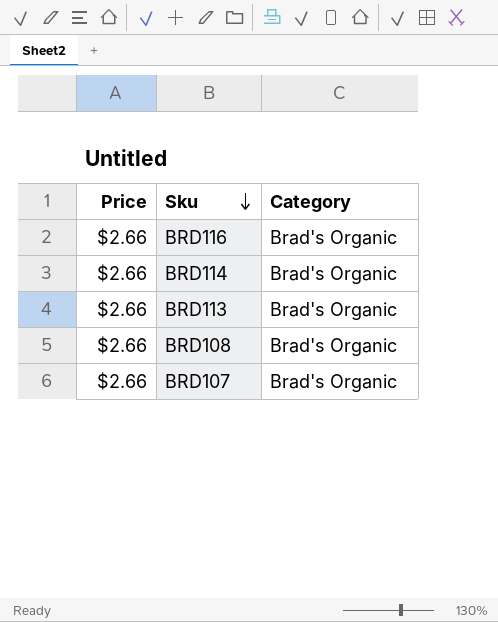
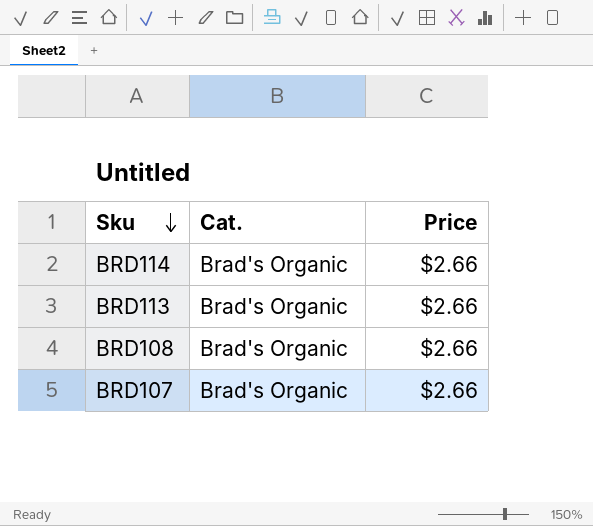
column name: Category -> Cat.
column Price | position: 1 -> 3
row BRD116: $2.66 | Brad's Organic -> none

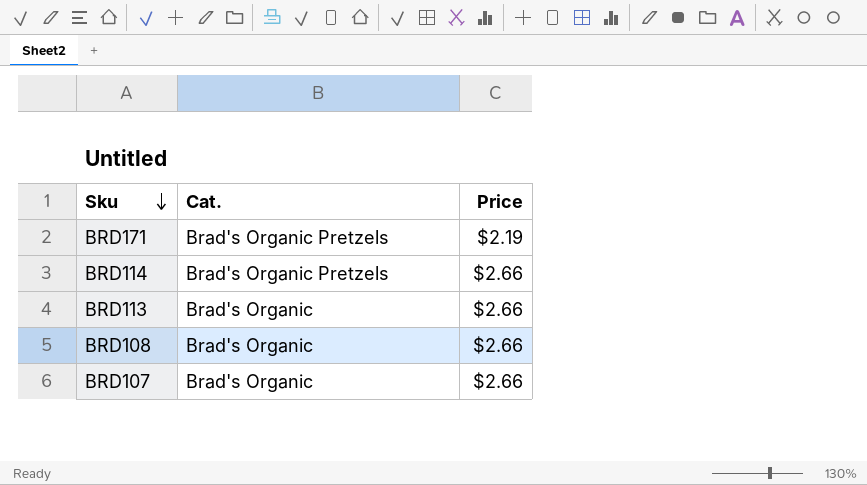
row BRD171: none -> Brad's Organic Pretzels | $2.19
BRD114 | Cat.: Brad's Organic -> Brad's Organic Pretzels

